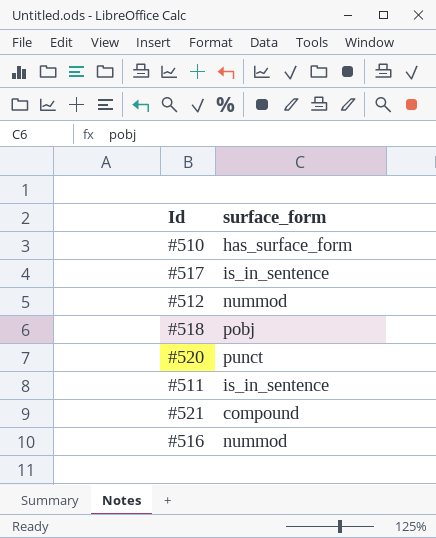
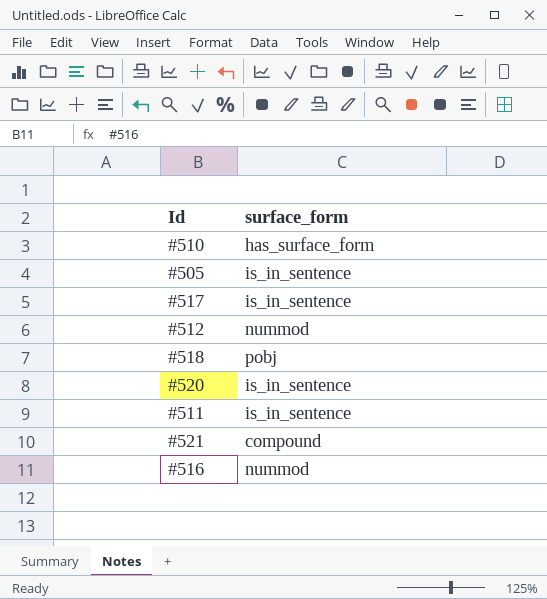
row #505: none -> is_in_sentence
#520 | surface_form: punct -> is_in_sentence

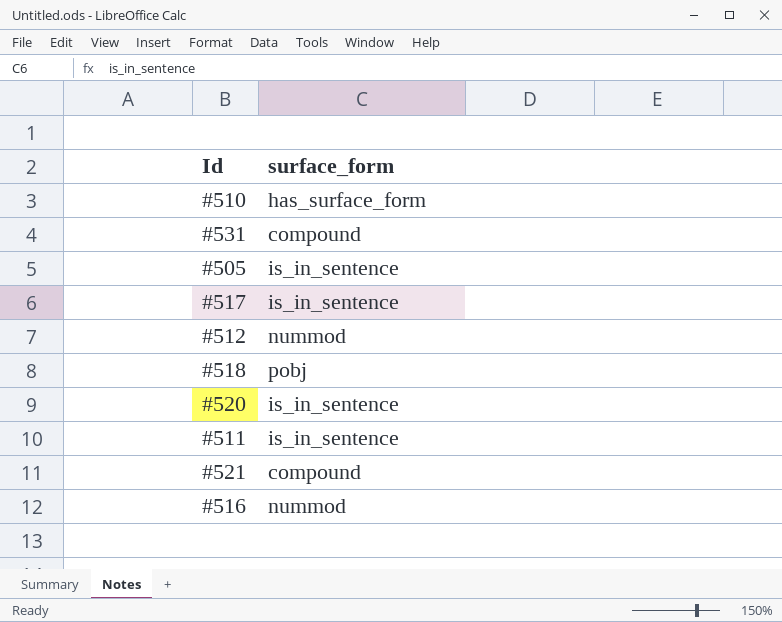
row #531: none -> compound

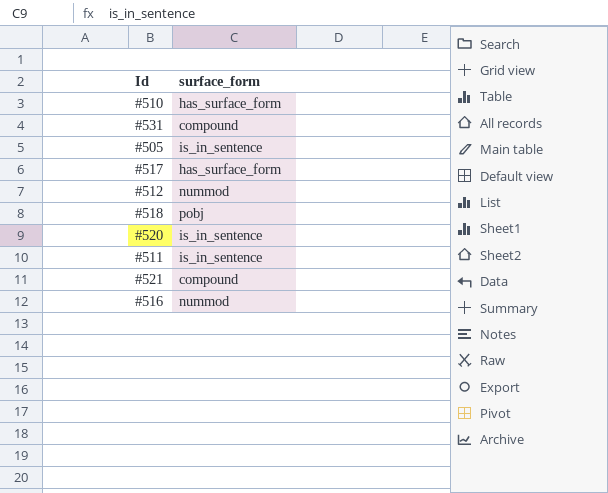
#517 | surface_form: is_in_sentence -> has_surface_form

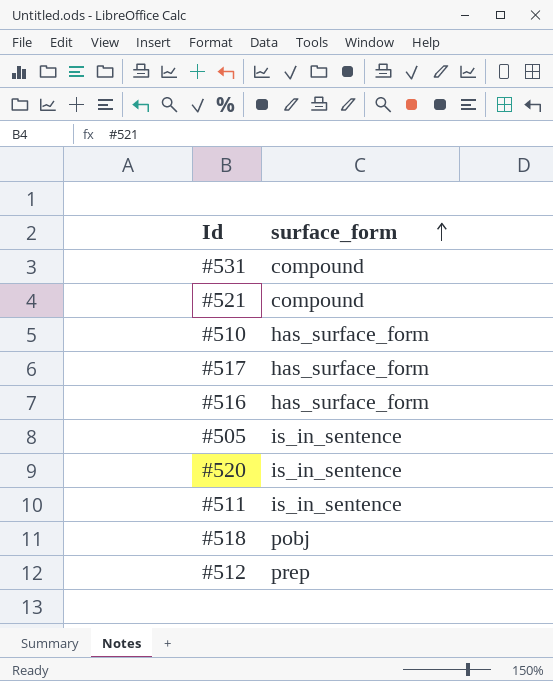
row order: none -> surface_form ascending
#516 | surface_form: nummod -> has_surface_form
#512 | surface_form: nummod -> prep

